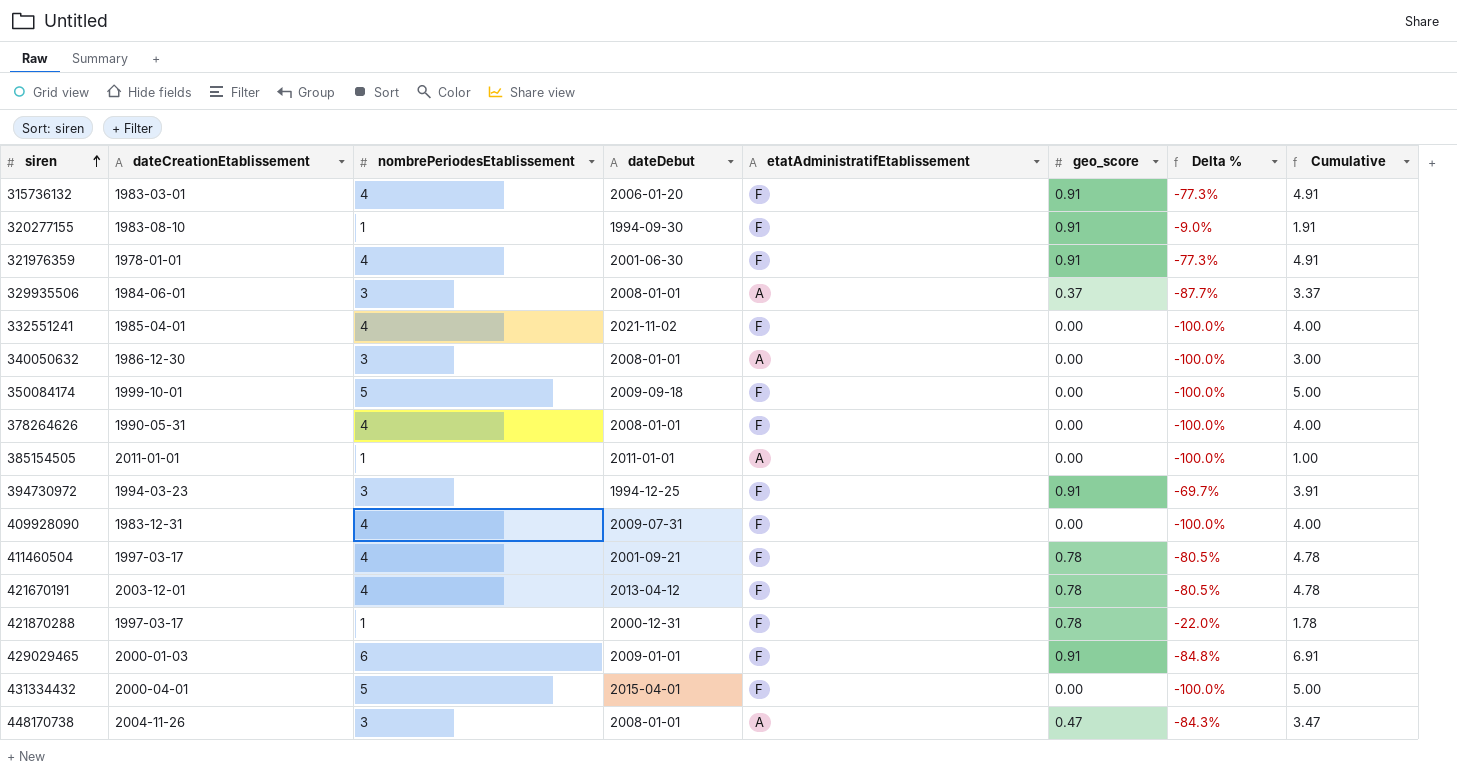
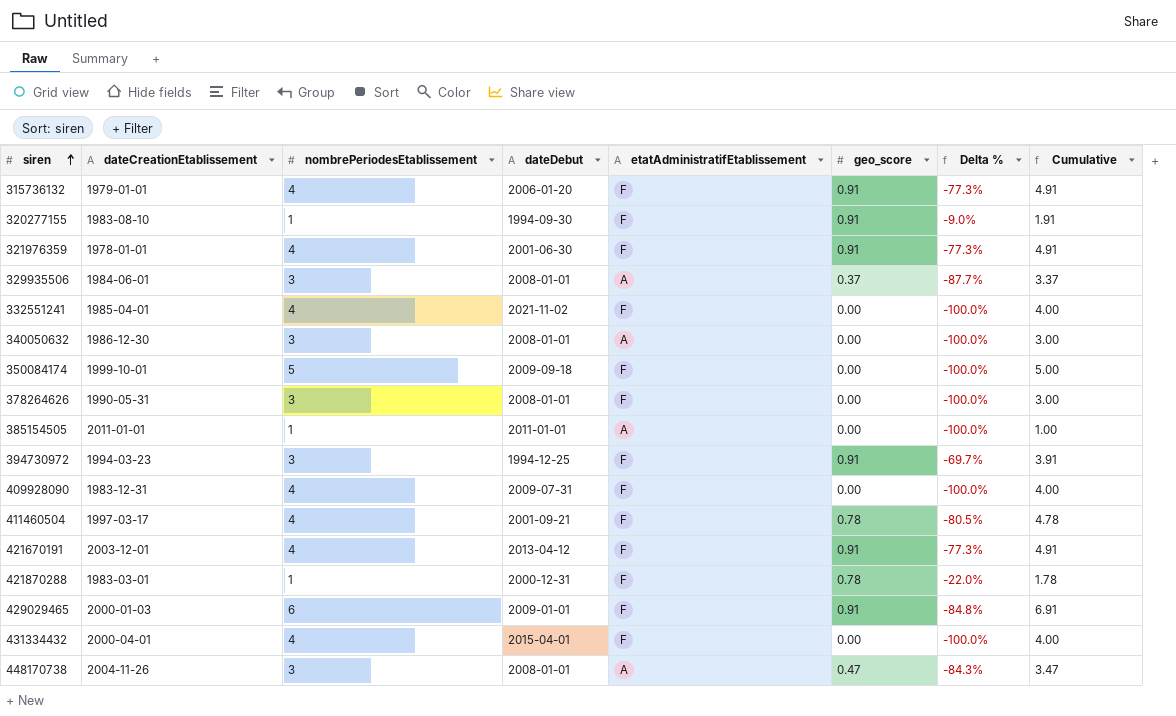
315736132 | dateCreationEtablissement: 1983-03-01 -> 1979-01-01
378264626 | nombrePeriodesEtablissement: 4 -> 3
378264626 | Cumulative: 4.00 -> 3.00
421670191 | geo_score: 0.78 -> 0.91
421670191 | Delta %: -80.5% -> -77.3%
421670191 | Cumulative: 4.78 -> 4.91
421870288 | dateCreationEtablissement: 1997-03-17 -> 1983-03-01
431334432 | nombrePeriodesEtablissement: 5 -> 4
431334432 | Cumulative: 5.00 -> 4.00

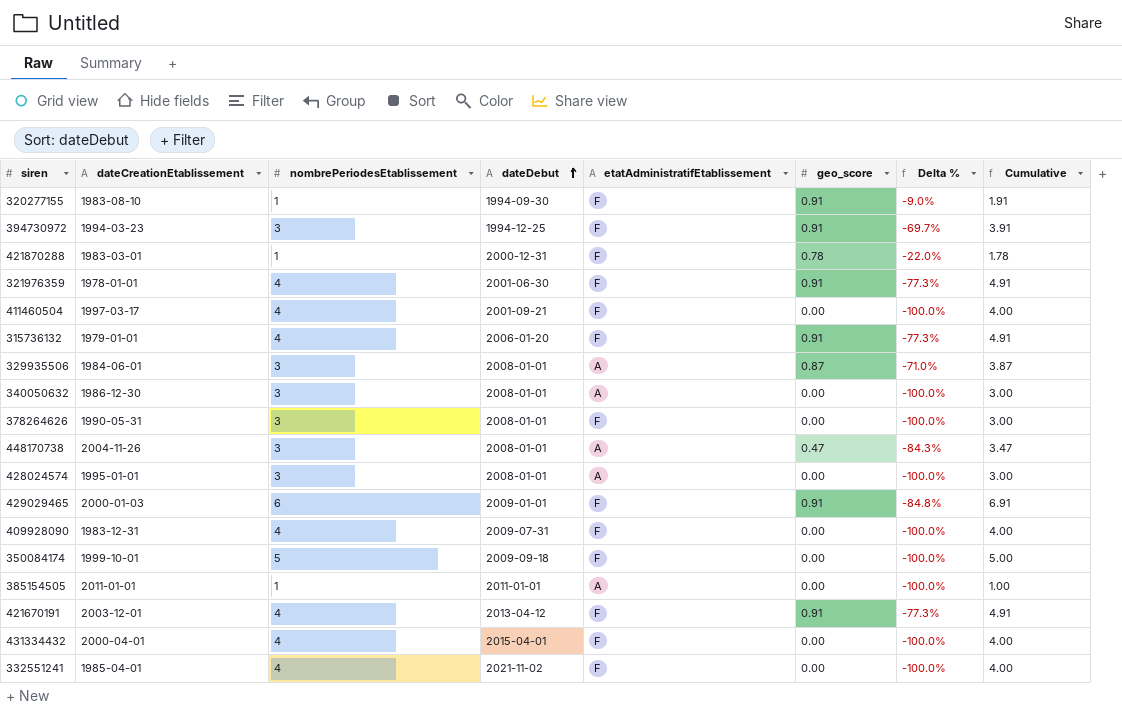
row order: siren ascending -> dateDebut ascending
411460504 | geo_score: 0.78 -> 0.00
411460504 | Delta %: -80.5% -> -100.0%
411460504 | Cumulative: 4.78 -> 4.00
329935506 | geo_score: 0.37 -> 0.87
329935506 | Delta %: -87.7% -> -71.0%
329935506 | Cumulative: 3.37 -> 3.87
row 428024574: none -> 1995-01-01 | 3 | 2008-01-01 | A | 0.00 | -100.0% | 3.00

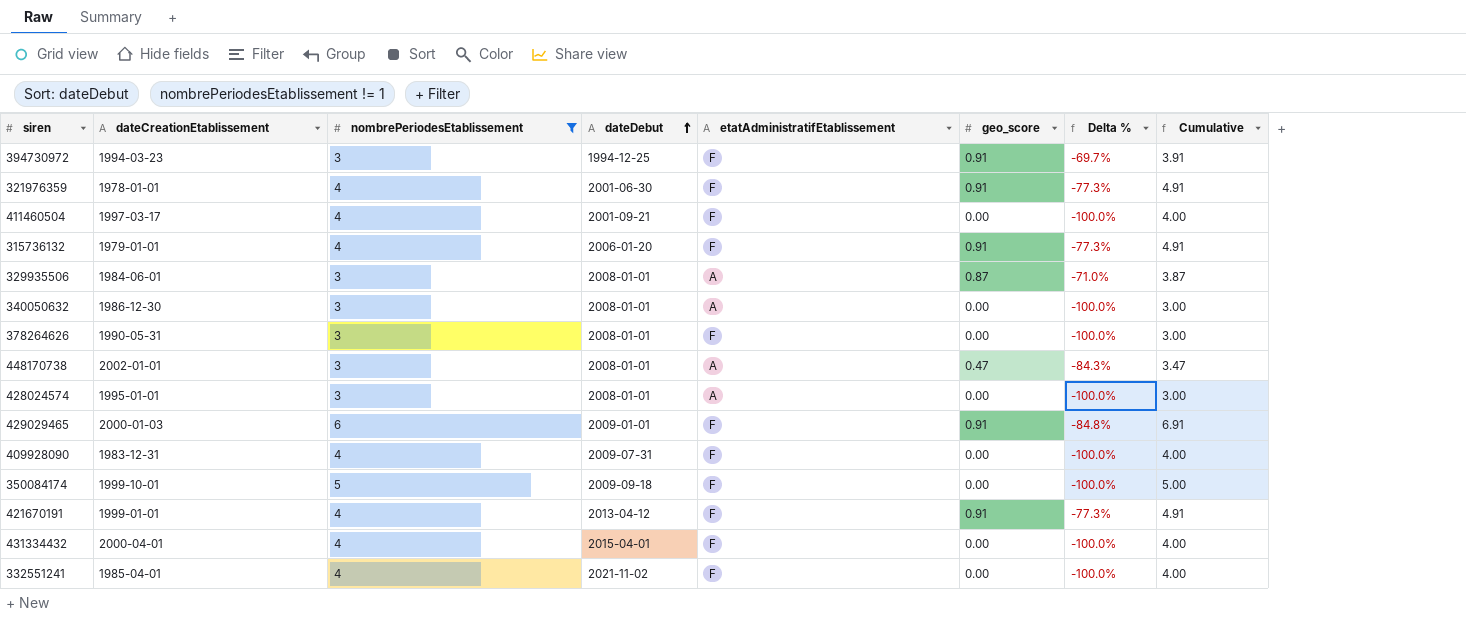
filter: none -> nombrePeriodesEtablissement != 1
448170738 | dateCreationEtablissement: 2004-11-26 -> 2002-01-01
421670191 | dateCreationEtablissement: 2003-12-01 -> 1999-01-01

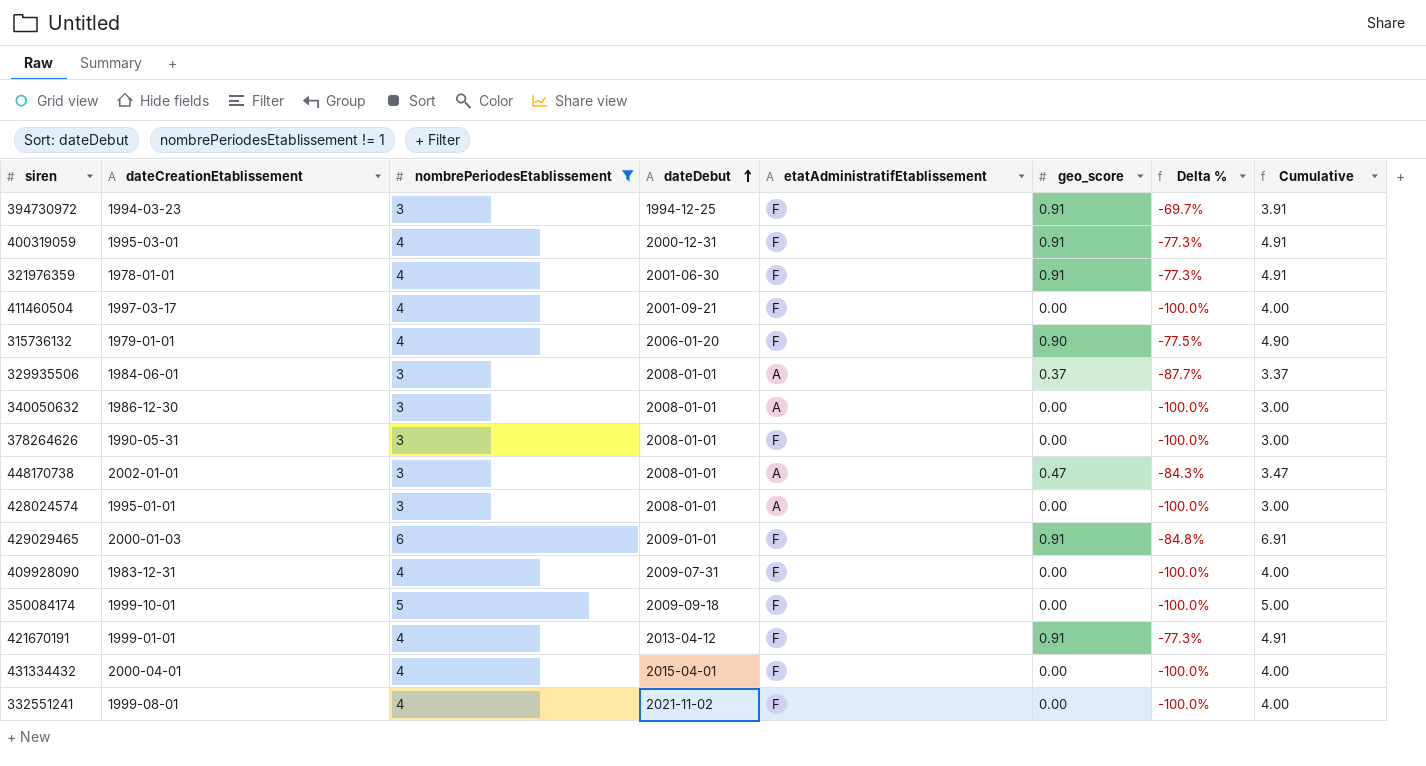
row 400319059: none -> 1995-03-01 | 4 | 2000-12-31 | F | 0.91 | -77.3% | 4.91
315736132 | geo_score: 0.91 -> 0.90
315736132 | Delta %: -77.3% -> -77.5%
315736132 | Cumulative: 4.91 -> 4.90
329935506 | geo_score: 0.87 -> 0.37
329935506 | Delta %: -71.0% -> -87.7%
329935506 | Cumulative: 3.87 -> 3.37
332551241 | dateCreationEtablissement: 1985-04-01 -> 1999-08-01

